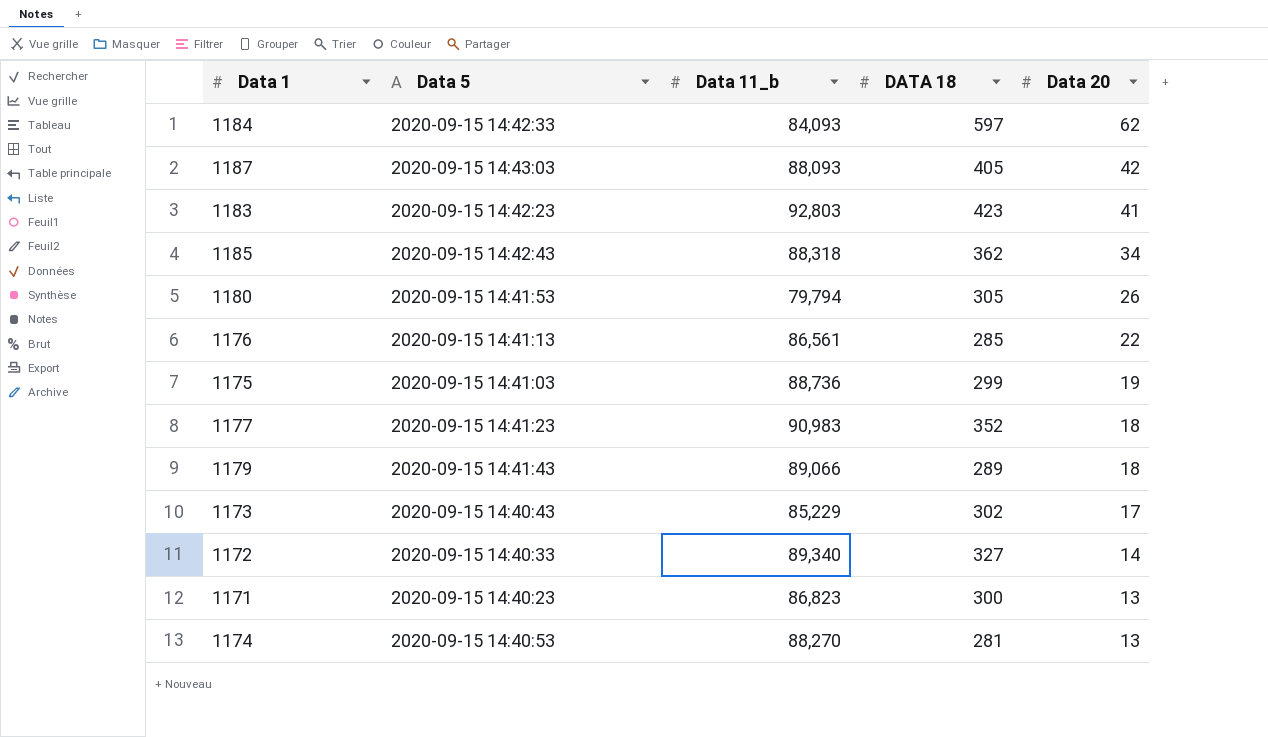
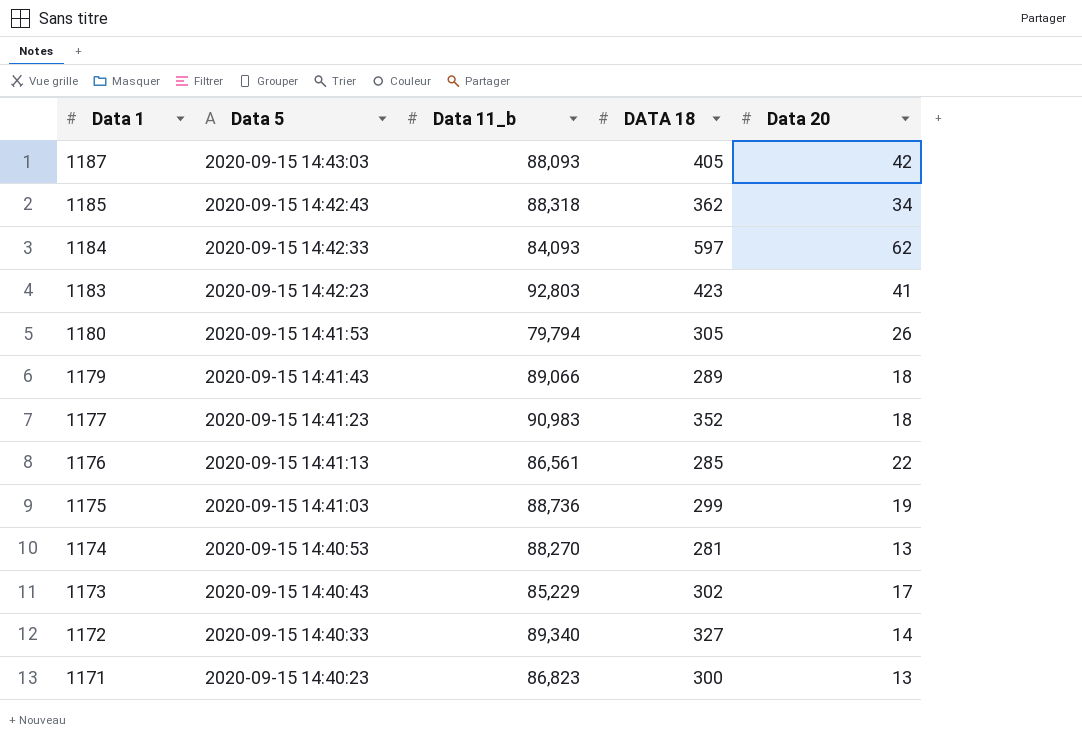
row order: Data 20 descending -> Data 1 descending

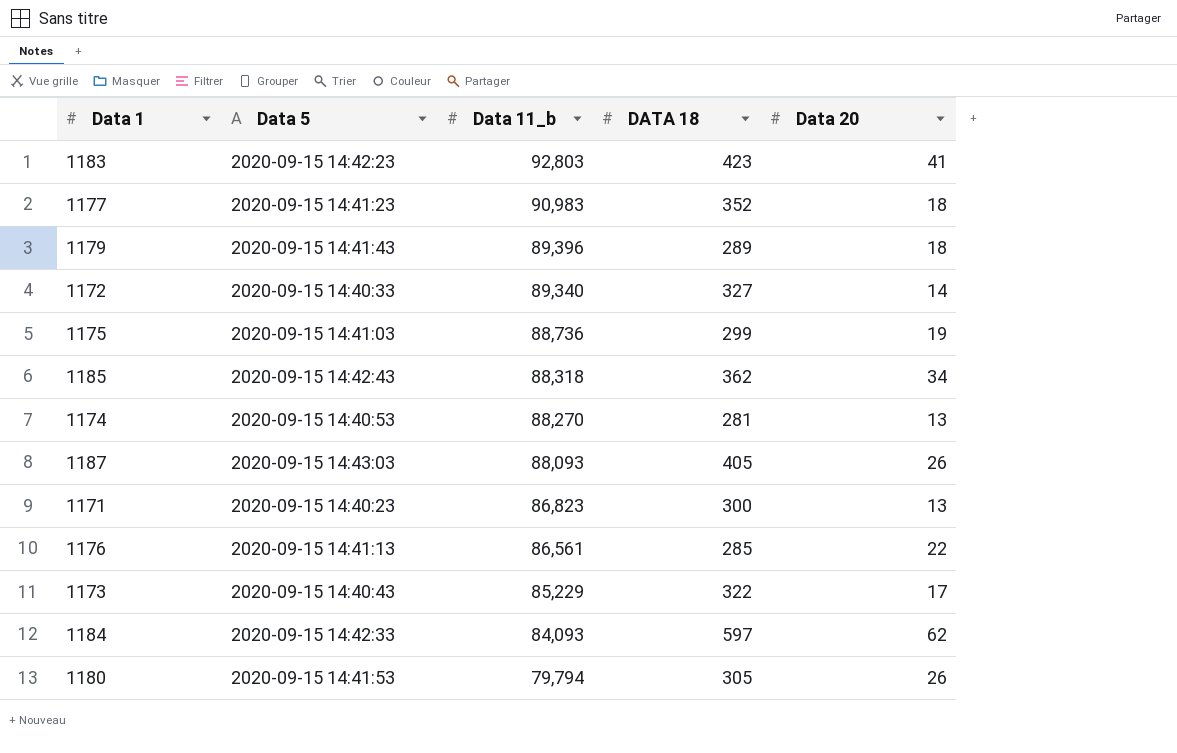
row order: Data 1 descending -> Data 11_b descending
1179 | Data 11_b: 89,066 -> 89,396
1187 | Data 20: 42 -> 26
1173 | DATA 18: 302 -> 322

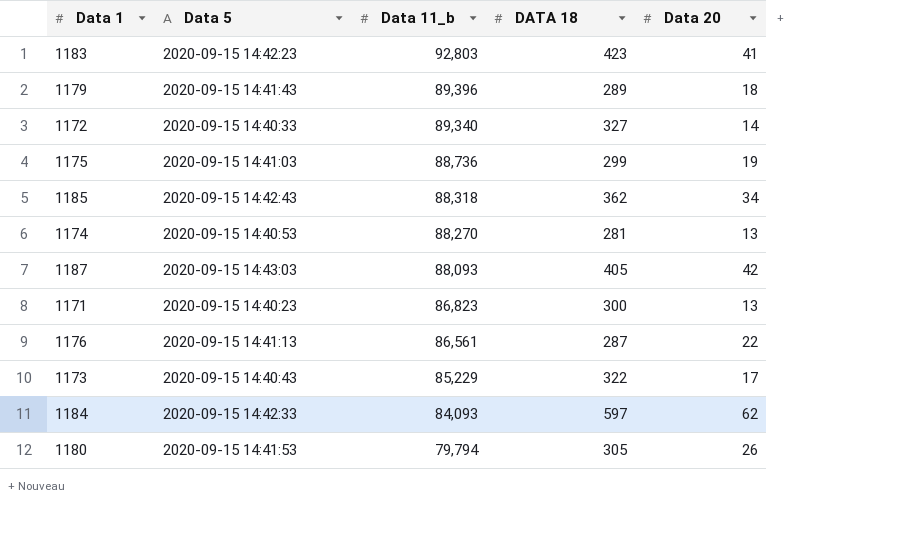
row 1177: 2020-09-15 14:41:23 | 90,983 | 352 | 18 -> none
1187 | Data 20: 26 -> 42
1176 | DATA 18: 285 -> 287

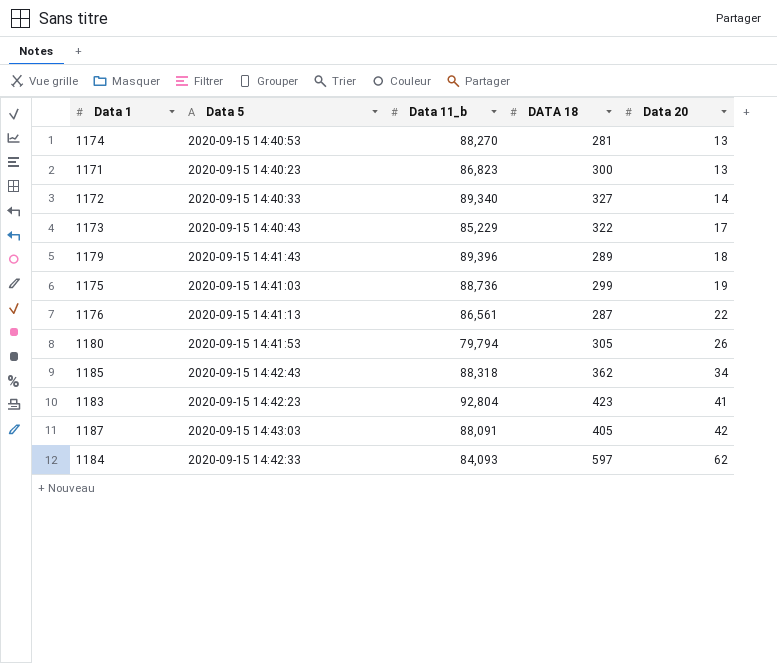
row order: Data 11_b descending -> Data 20 ascending
1183 | Data 11_b: 92,803 -> 92,804
1187 | Data 11_b: 88,093 -> 88,091

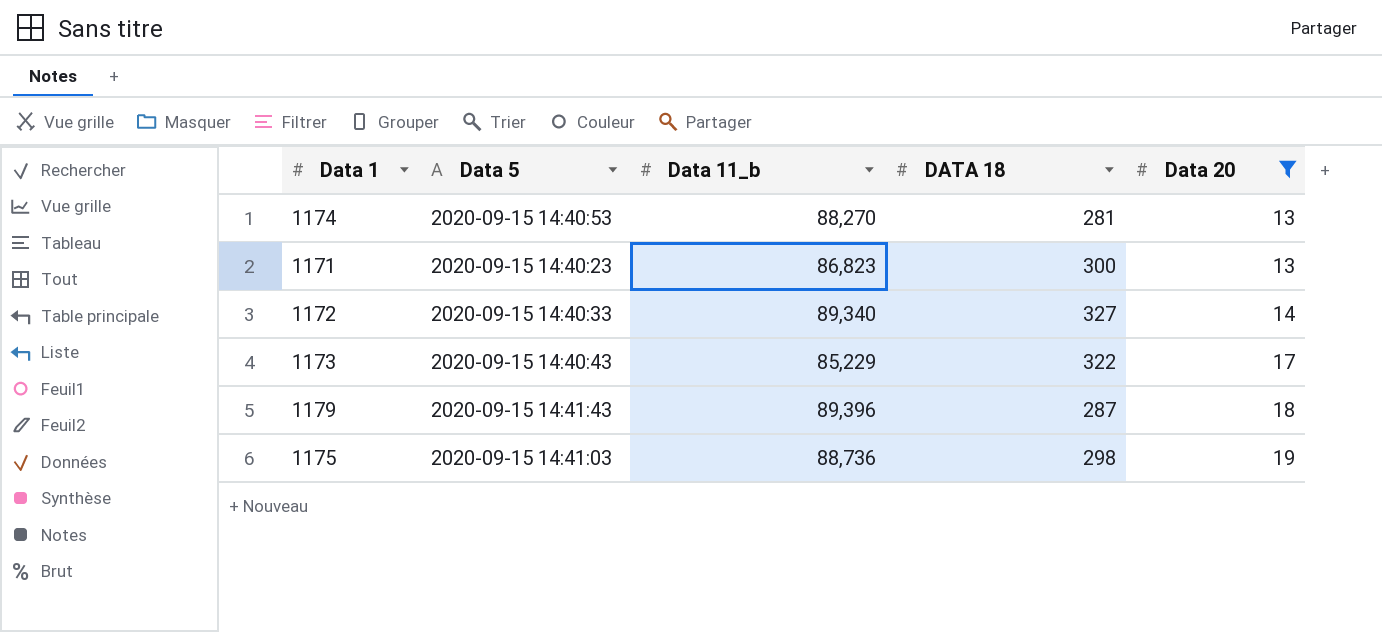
filter: none -> Data 20 <= 19
1179 | DATA 18: 289 -> 287
1175 | DATA 18: 299 -> 298

